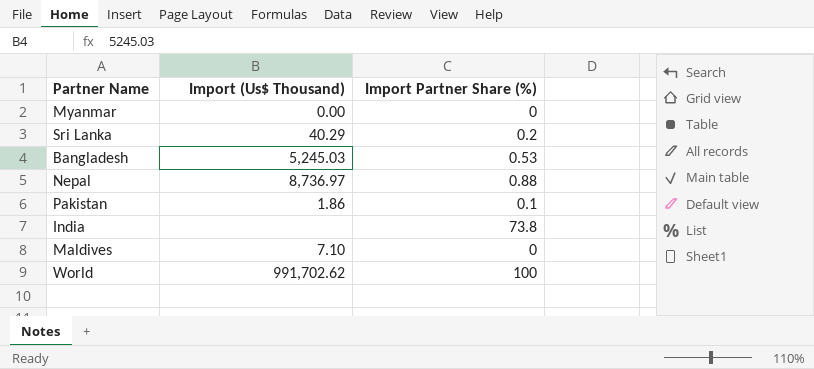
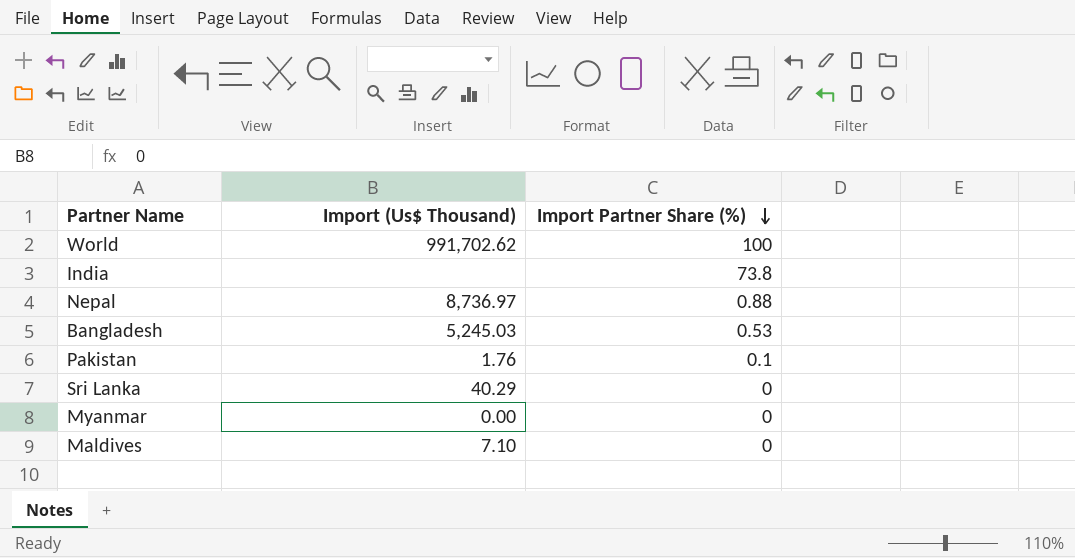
row order: none -> Import Partner Share (%) descending
Pakistan | Import (Us$ Thousand): 1.86 -> 1.76
Sri Lanka | Import Partner Share (%): 0.2 -> 0

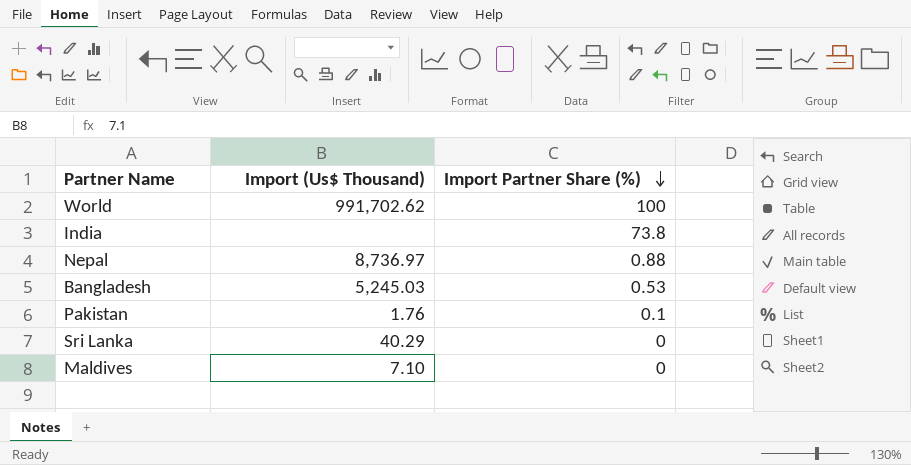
row Myanmar: 0.00 | 0 -> none

